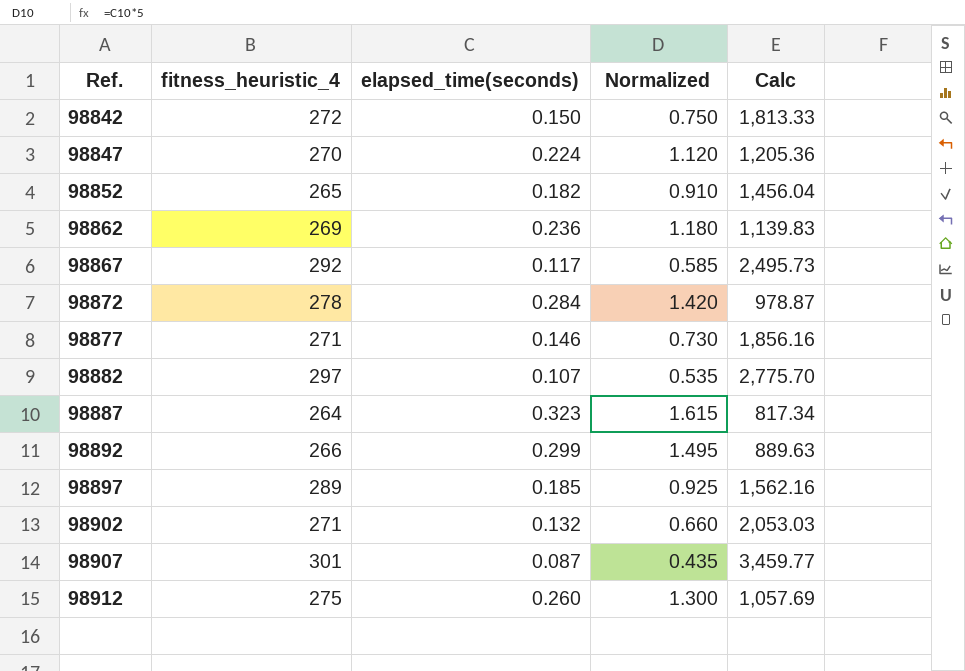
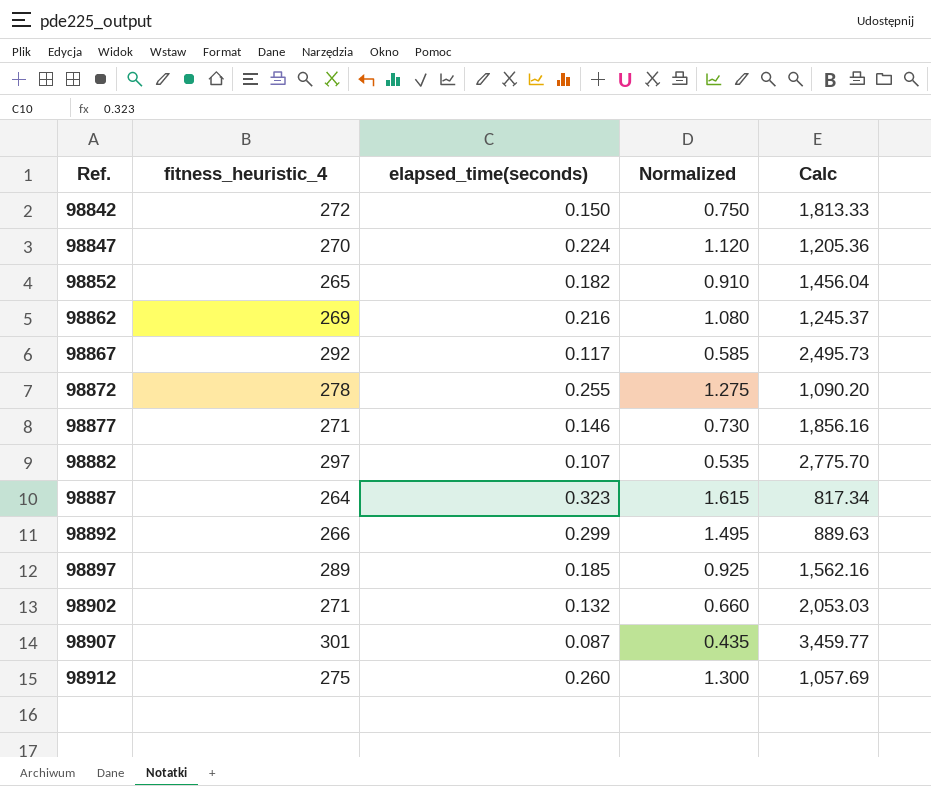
98862 | elapsed_time(seconds): 0.236 -> 0.216
98862 | Normalized: 1.180 -> 1.080
98862 | Calc: 1,139.83 -> 1,245.37
98872 | elapsed_time(seconds): 0.284 -> 0.255
98872 | Normalized: 1.420 -> 1.275
98872 | Calc: 978.87 -> 1,090.20

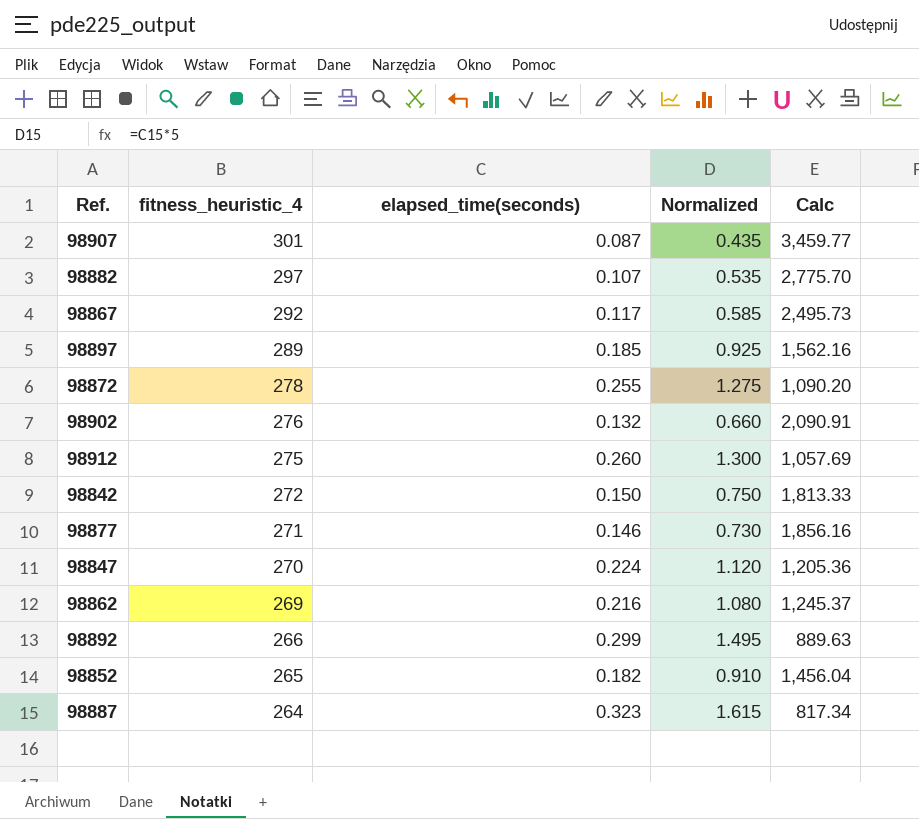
row order: Ref. ascending -> fitness_heuristic_4 descending
98902 | fitness_heuristic_4: 271 -> 276
98902 | Calc: 2,053.03 -> 2,090.91

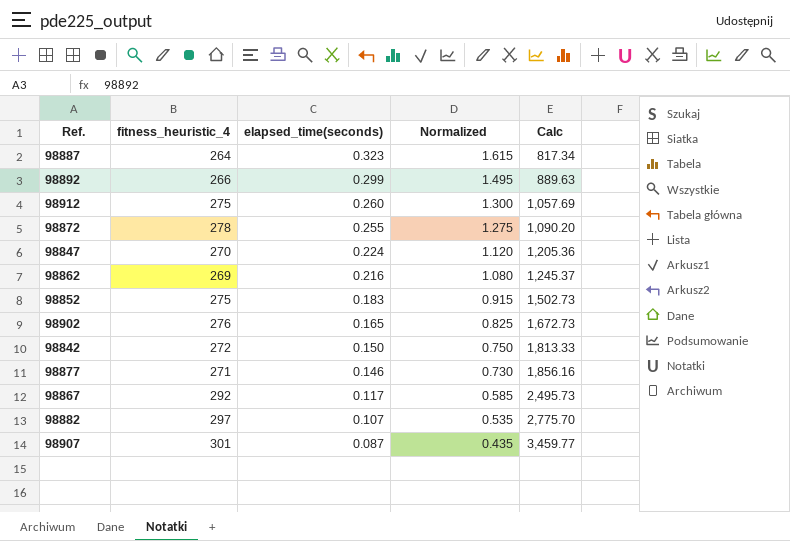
row order: fitness_heuristic_4 descending -> elapsed_time(seconds) descending
row 98897: 289 | 0.185 | 0.925 | 1,562.16 -> none
98852 | fitness_heuristic_4: 265 -> 275
98852 | elapsed_time(seconds): 0.182 -> 0.183
98852 | Normalized: 0.910 -> 0.915
98852 | Calc: 1,456.04 -> 1,502.73
98902 | elapsed_time(seconds): 0.132 -> 0.165
98902 | Normalized: 0.660 -> 0.825
98902 | Calc: 2,090.91 -> 1,672.73

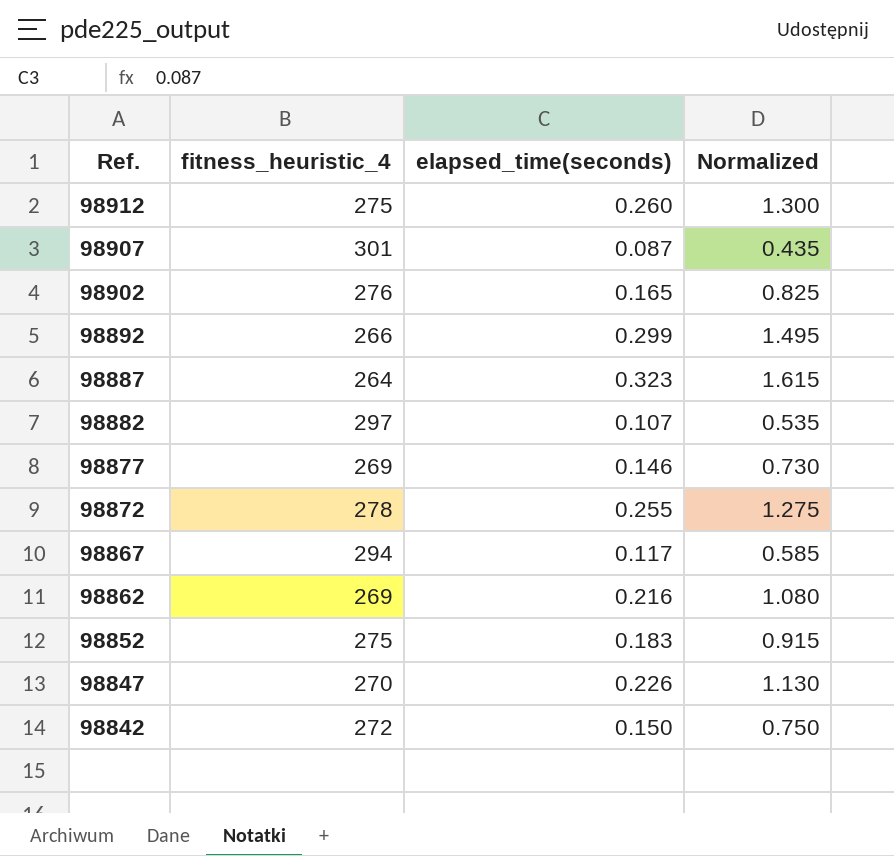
row order: elapsed_time(seconds) descending -> Ref. descending
column Calc | formula: [fitness_heuristic_4] / [elapsed_time(seconds)] -> none
98877 | fitness_heuristic_4: 271 -> 269
98867 | fitness_heuristic_4: 292 -> 294
98847 | elapsed_time(seconds): 0.224 -> 0.226
98847 | Normalized: 1.120 -> 1.130

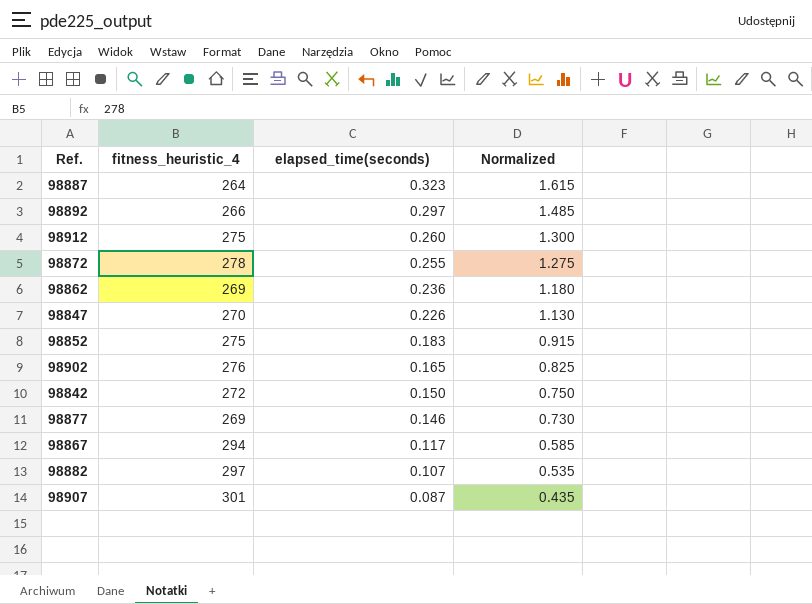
row order: Ref. descending -> elapsed_time(seconds) descending
98892 | elapsed_time(seconds): 0.299 -> 0.297
98892 | Normalized: 1.495 -> 1.485
98862 | elapsed_time(seconds): 0.216 -> 0.236
98862 | Normalized: 1.080 -> 1.180

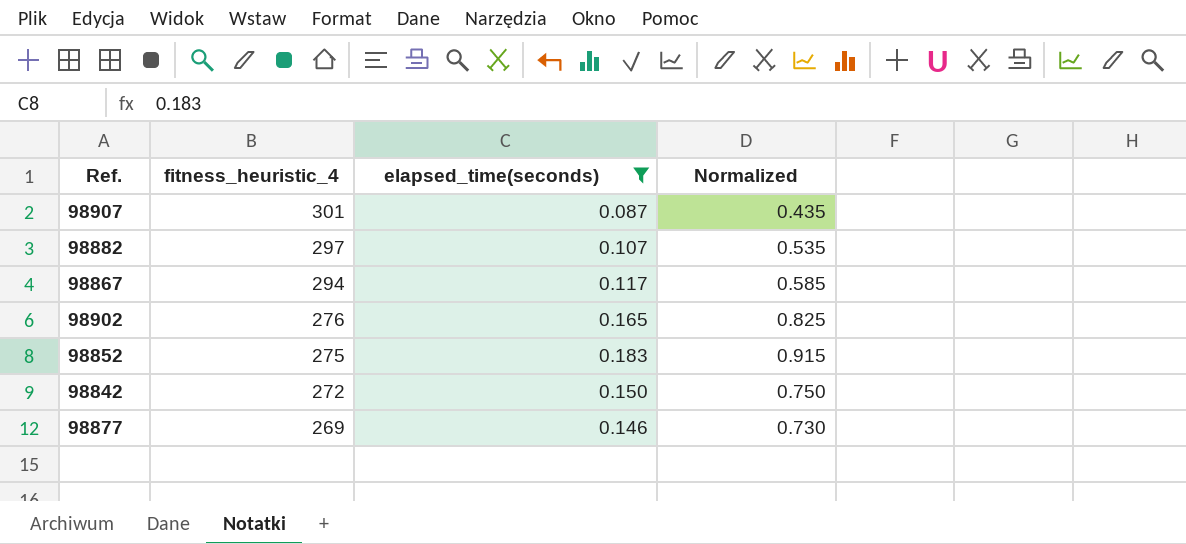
filter: none -> elapsed_time(seconds) <= 0.183
row order: elapsed_time(seconds) descending -> fitness_heuristic_4 descending

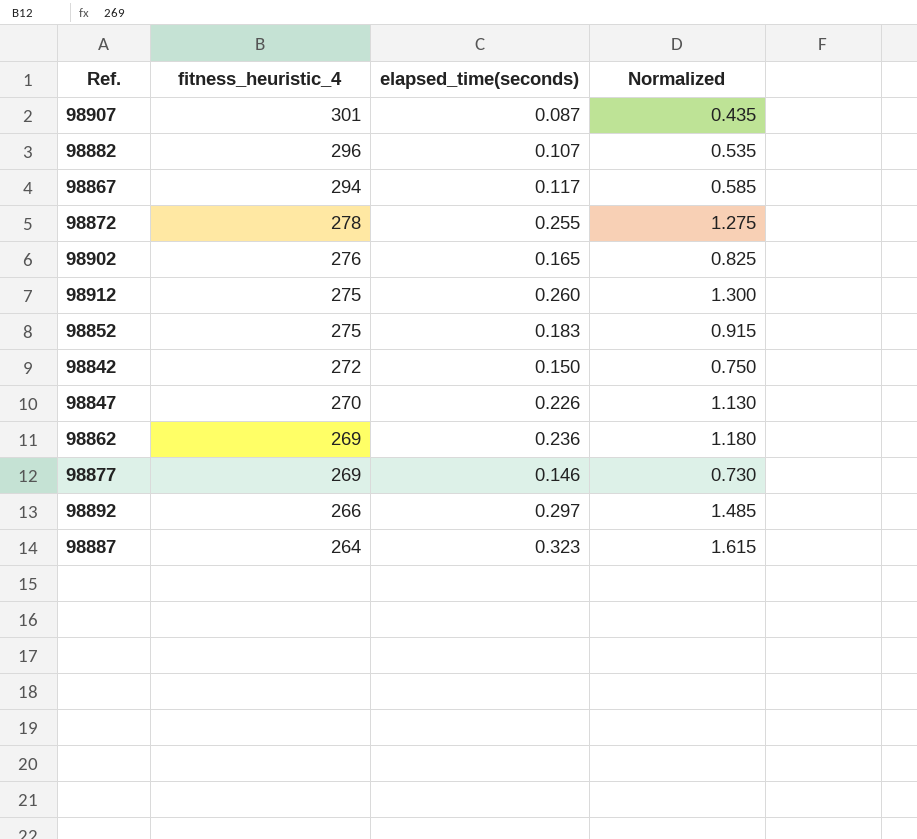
filter: elapsed_time(seconds) <= 0.183 -> none
98882 | fitness_heuristic_4: 297 -> 296

